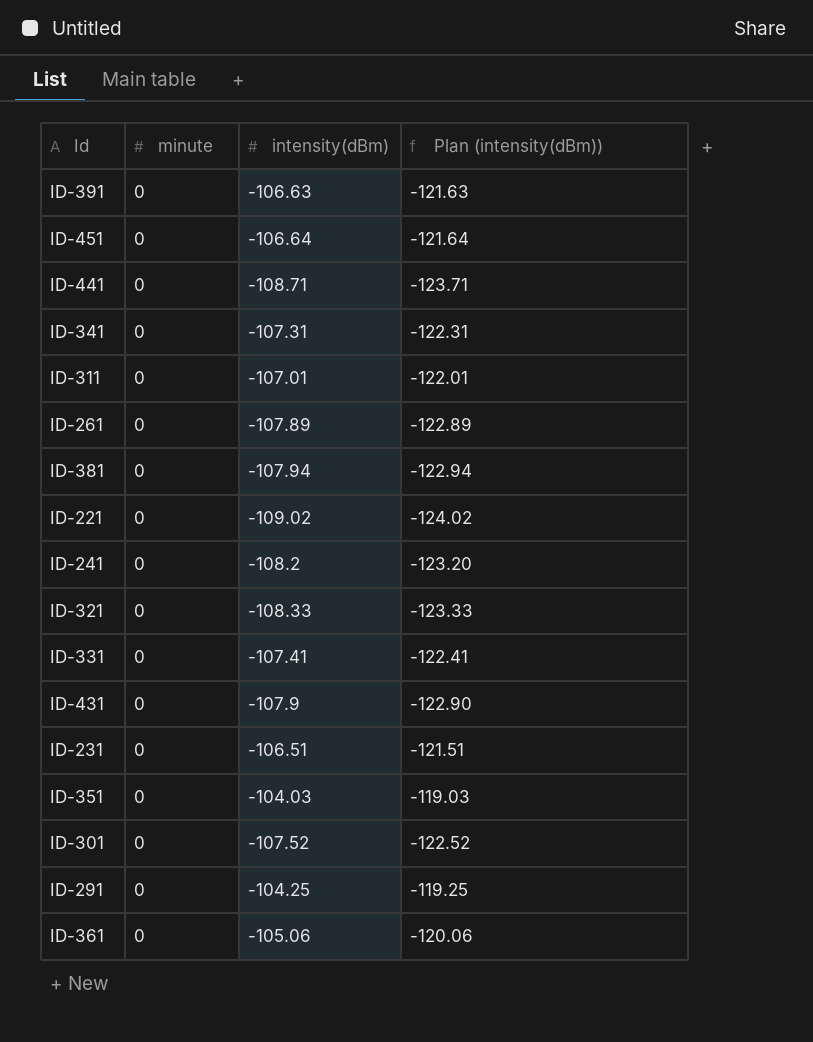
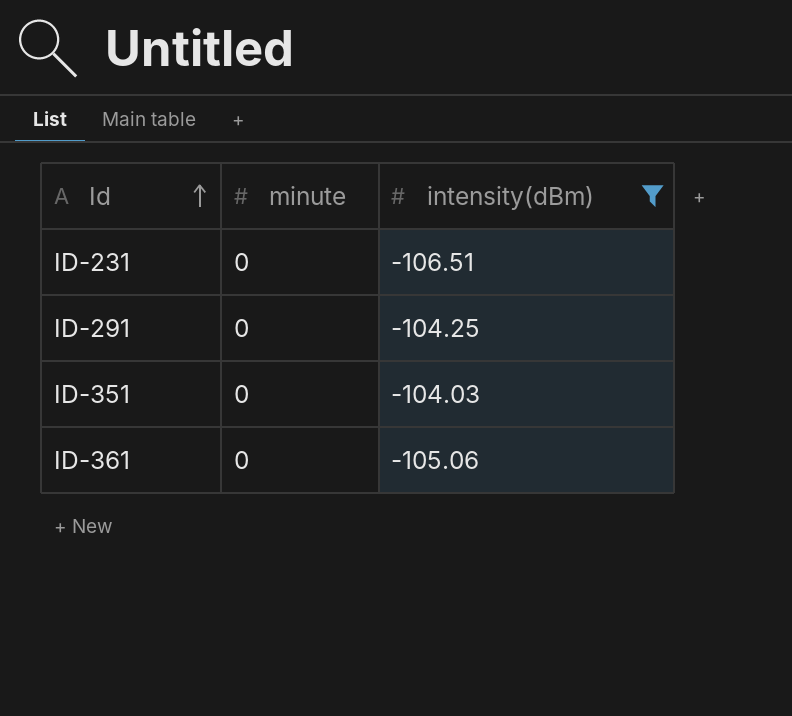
filter: none -> intensity(dBm) >= -106.51
row order: none -> Id ascending
column Plan (intensity(dBm)) | formula: [intensity(dBm)] - 15 -> none

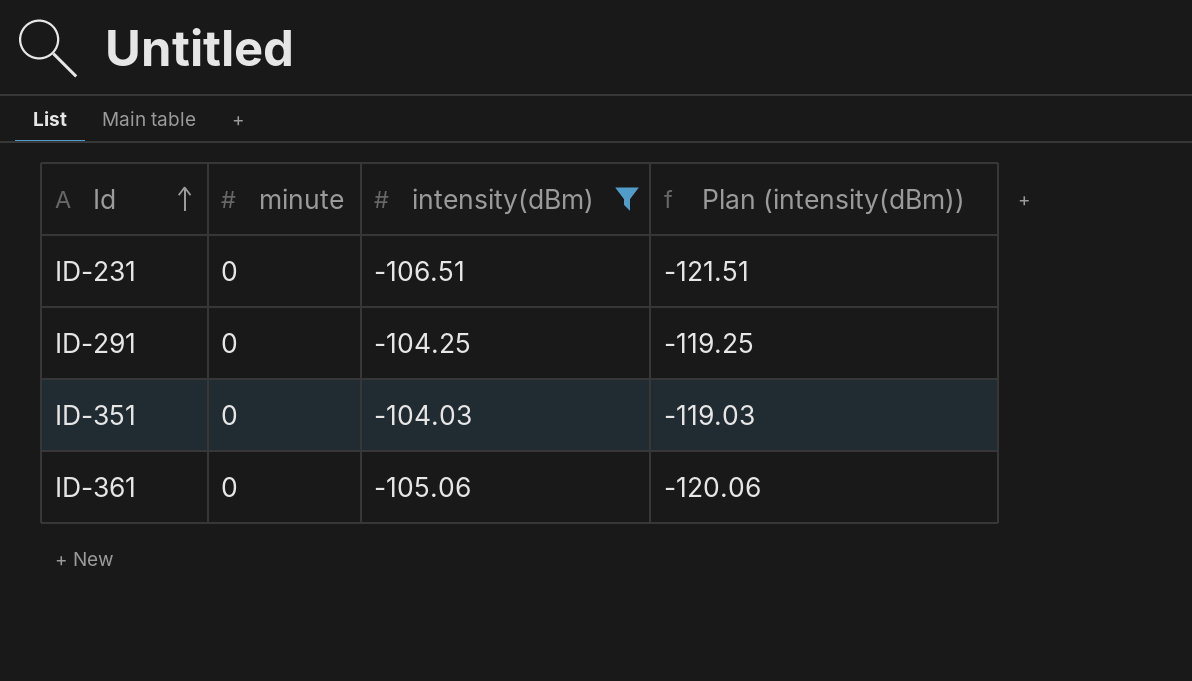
column Plan (intensity(dBm)) | formula: none -> [intensity(dBm)] - 15

